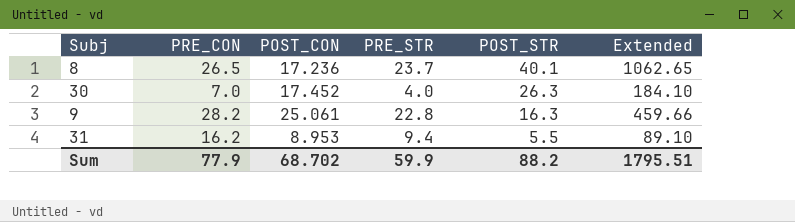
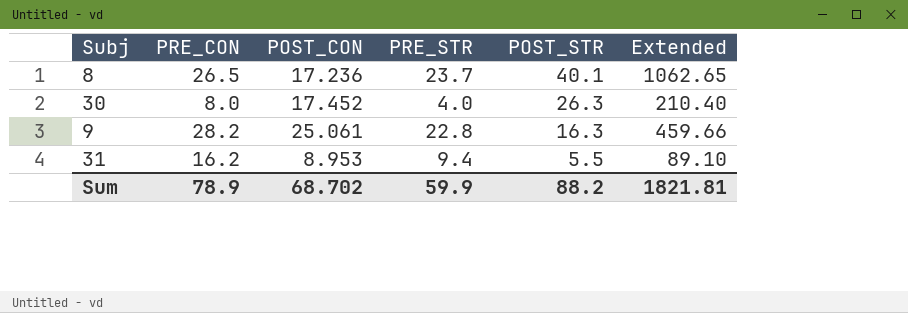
30 | PRE_CON: 7.0 -> 8.0
30 | Extended: 184.10 -> 210.40
Sum | PRE_CON: 77.9 -> 78.9
Sum | Extended: 1795.51 -> 1821.81

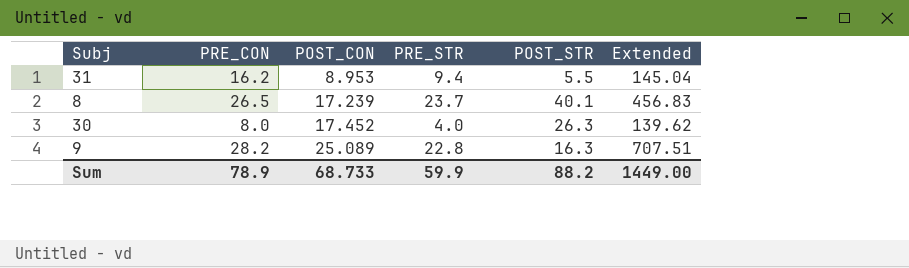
row order: POST_STR descending -> POST_CON ascending
column Extended | formula: [PRE_CON] * [POST_STR] -> [PRE_CON] * [POST_CON]
8 | POST_CON: 17.236 -> 17.239
9 | POST_CON: 25.061 -> 25.089
Sum | POST_CON: 68.702 -> 68.733
Sum | Extended: 1821.81 -> 1449.00

